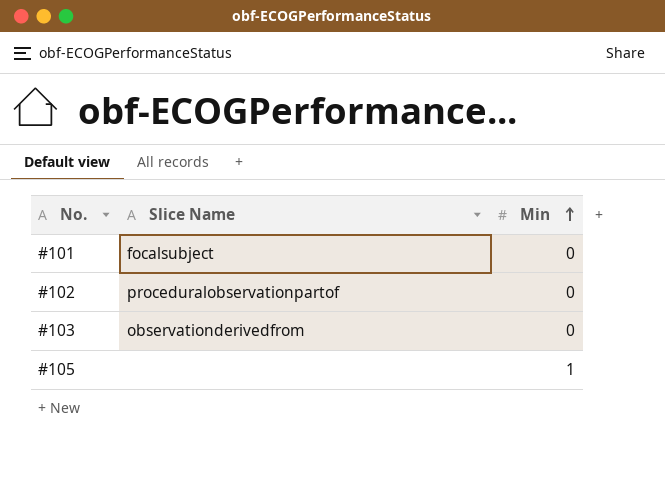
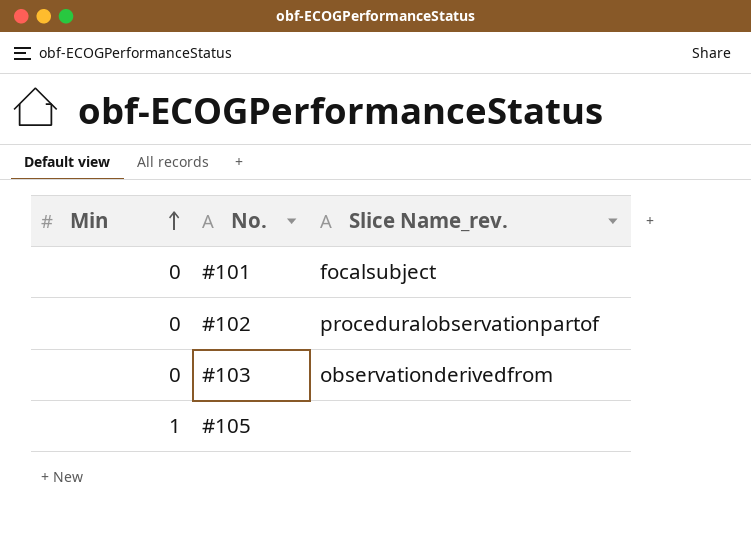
column Min | position: 3 -> 1
column name: Slice Name -> Slice Name_rev.

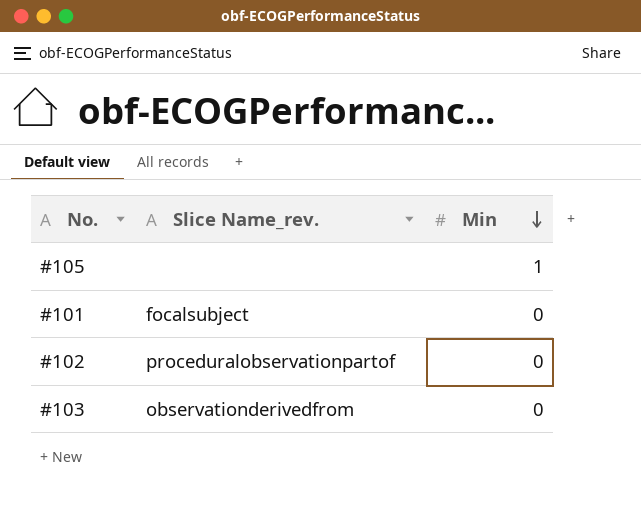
row order: Min ascending -> Min descending
column Min | position: 1 -> 3

